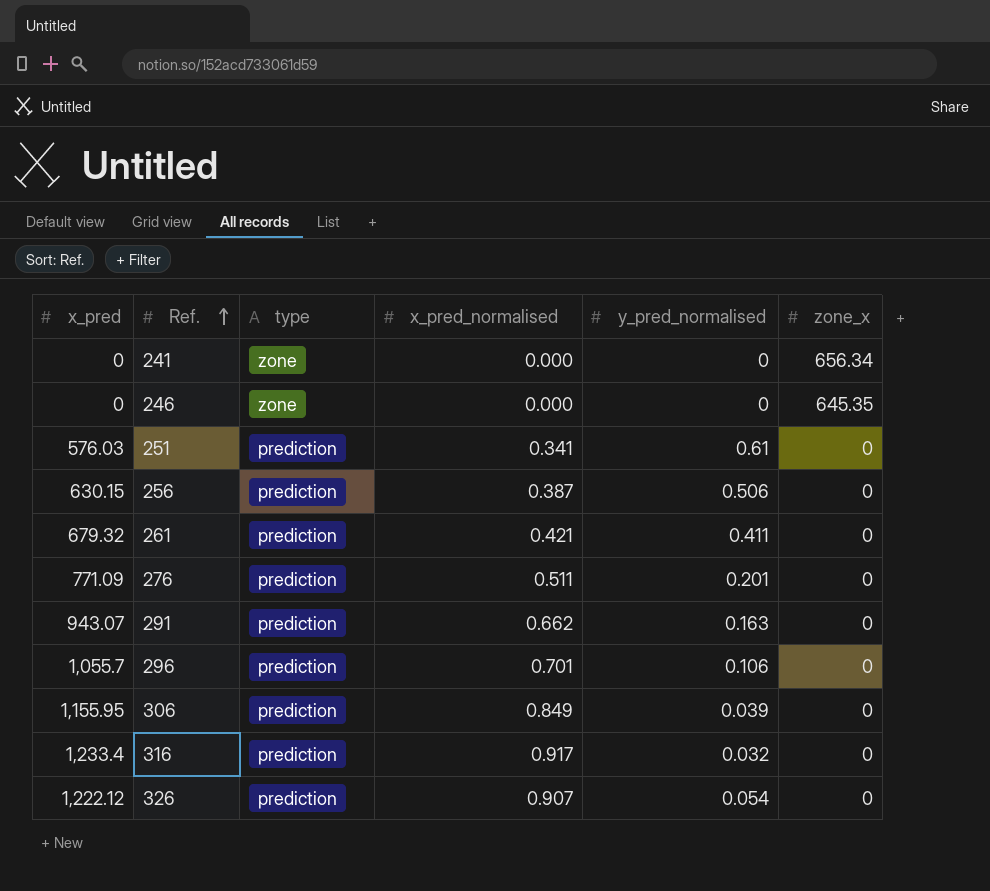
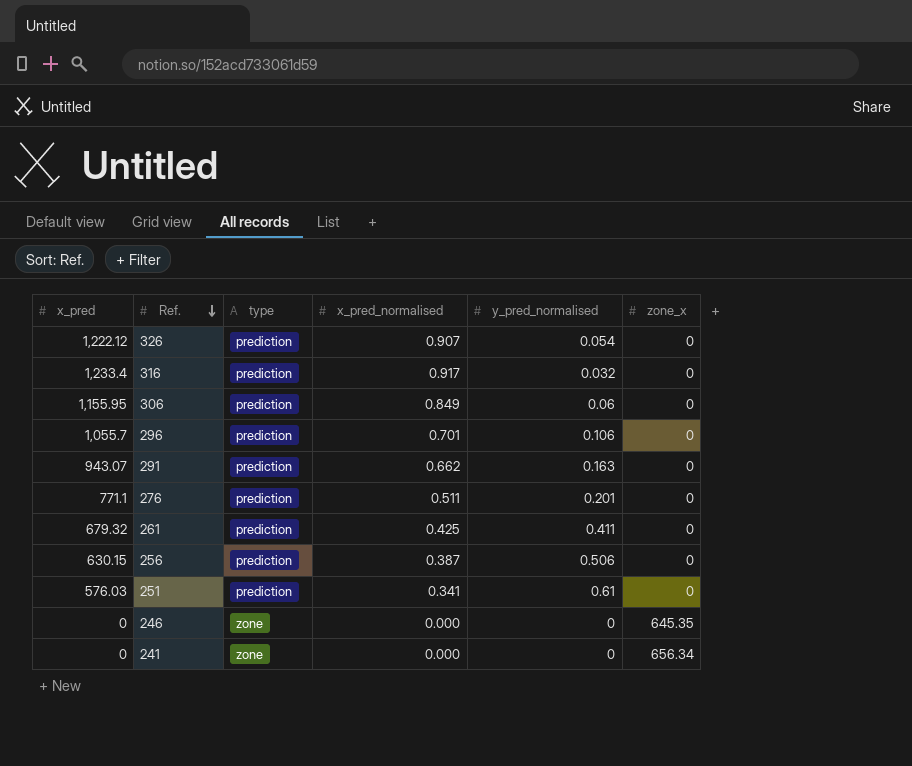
row order: Ref. ascending -> Ref. descending
306 | y_pred_normalised: 0.039 -> 0.06
276 | x_pred: 771.09 -> 771.1
261 | x_pred_normalised: 0.421 -> 0.425

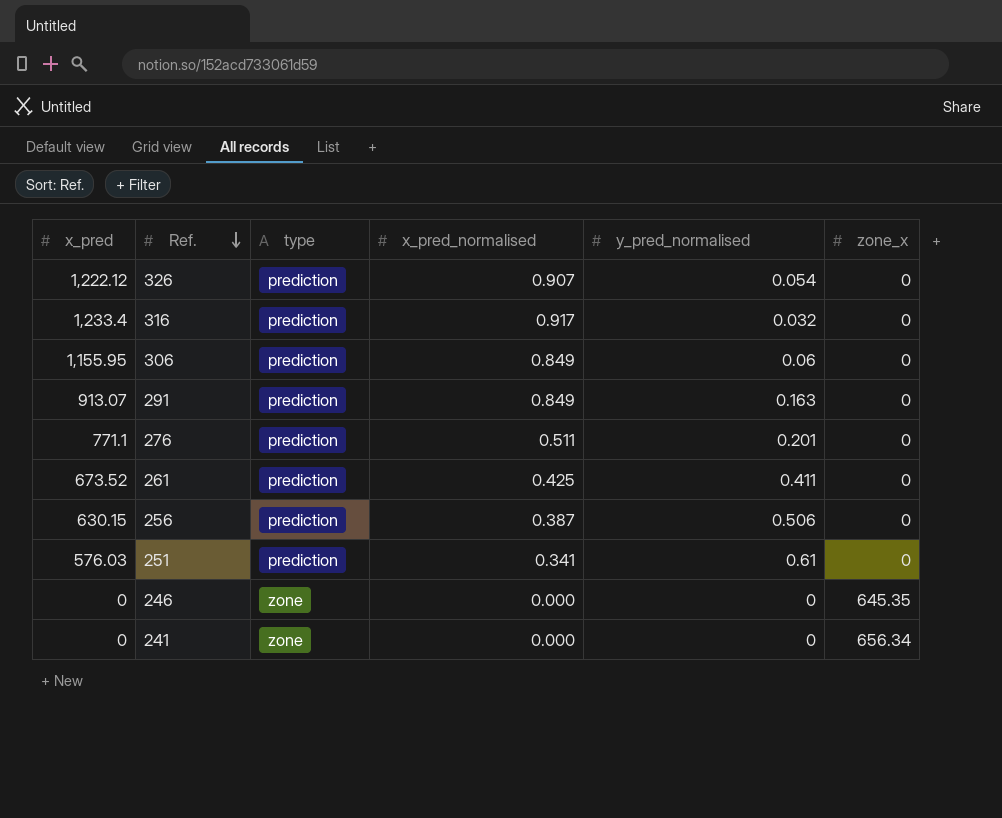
row 296: 1,055.7 | prediction | 0.701 | 0.106 | 0 -> none
291 | x_pred: 943.07 -> 913.07
291 | x_pred_normalised: 0.662 -> 0.849
261 | x_pred: 679.32 -> 673.52

